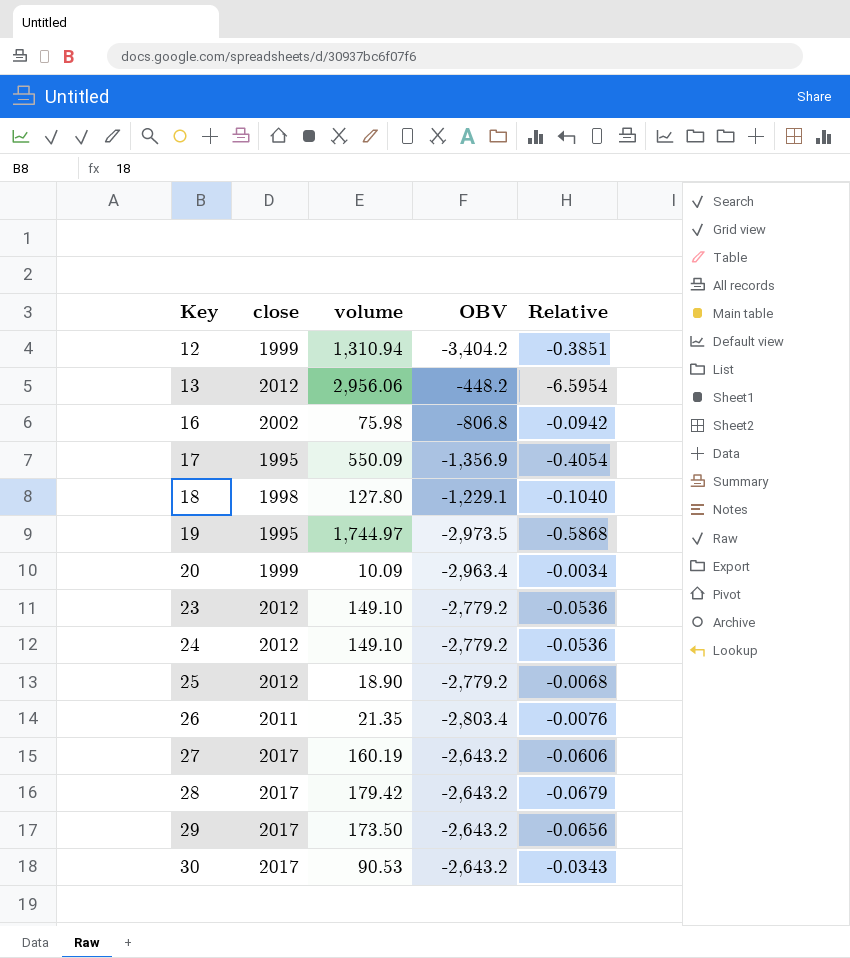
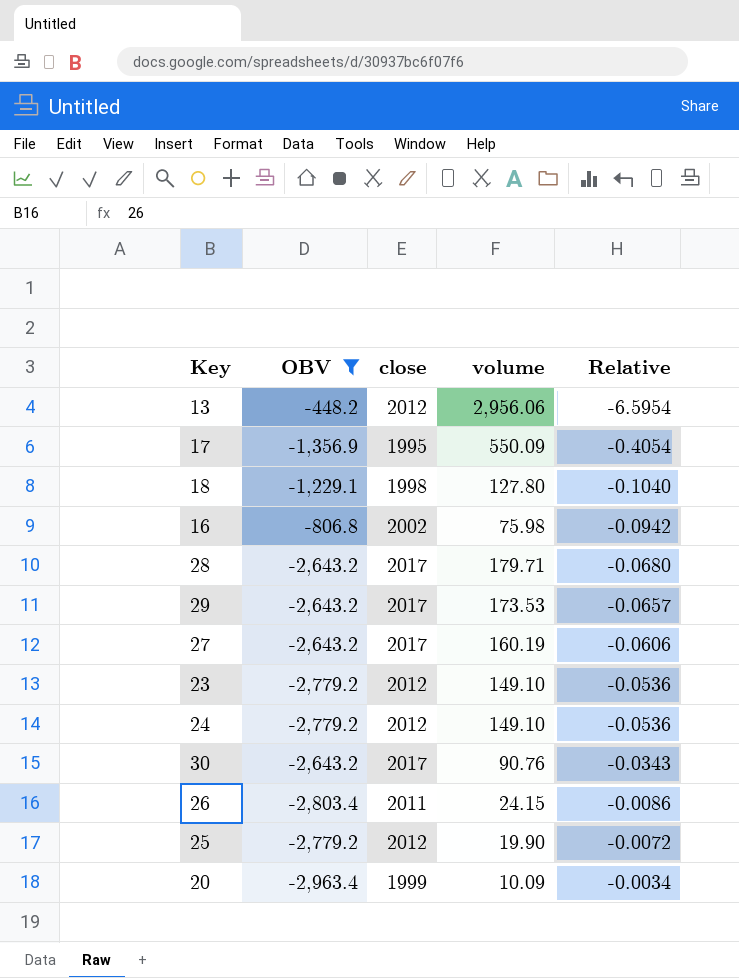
filter: none -> OBV >= -2,963.4
row order: Key ascending -> Relative ascending
column OBV | position: 4 -> 2
28 | volume: 179.42 -> 179.71
28 | Relative: -0.0679 -> -0.0680
29 | volume: 173.50 -> 173.53
29 | Relative: -0.0656 -> -0.0657
30 | volume: 90.53 -> 90.76
26 | volume: 21.35 -> 24.15
26 | Relative: -0.0076 -> -0.0086
25 | volume: 18.90 -> 19.90
25 | Relative: -0.0068 -> -0.0072

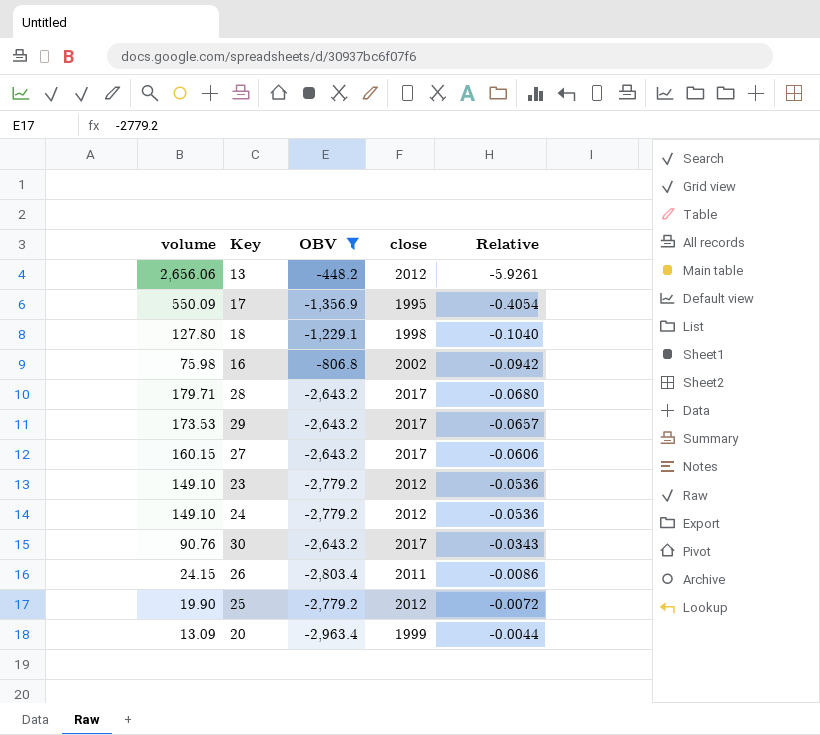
column volume | position: 4 -> 1
13 | volume: 2,956.06 -> 2,656.06
13 | Relative: -6.5954 -> -5.9261
27 | volume: 160.19 -> 160.15
20 | volume: 10.09 -> 13.09
20 | Relative: -0.0034 -> -0.0044

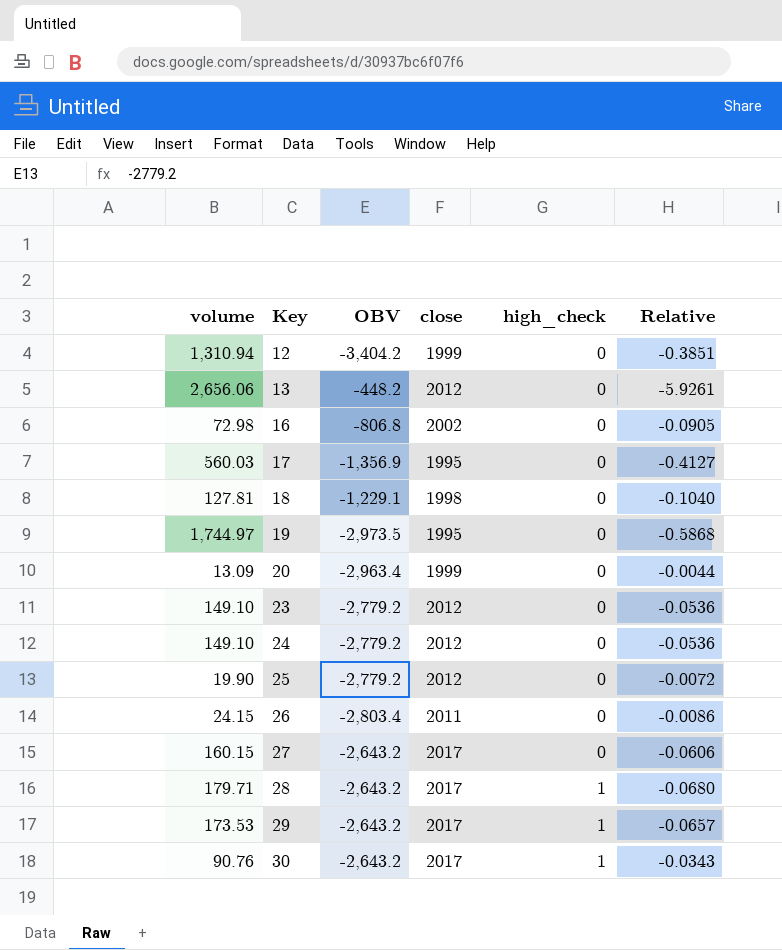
filter: OBV >= -2,963.4 -> none
row order: Relative ascending -> Key ascending
column high_check | position: none -> 5
16 | volume: 75.98 -> 72.98
16 | Relative: -0.0942 -> -0.0905
17 | volume: 550.09 -> 560.03
17 | Relative: -0.4054 -> -0.4127
18 | volume: 127.80 -> 127.81

